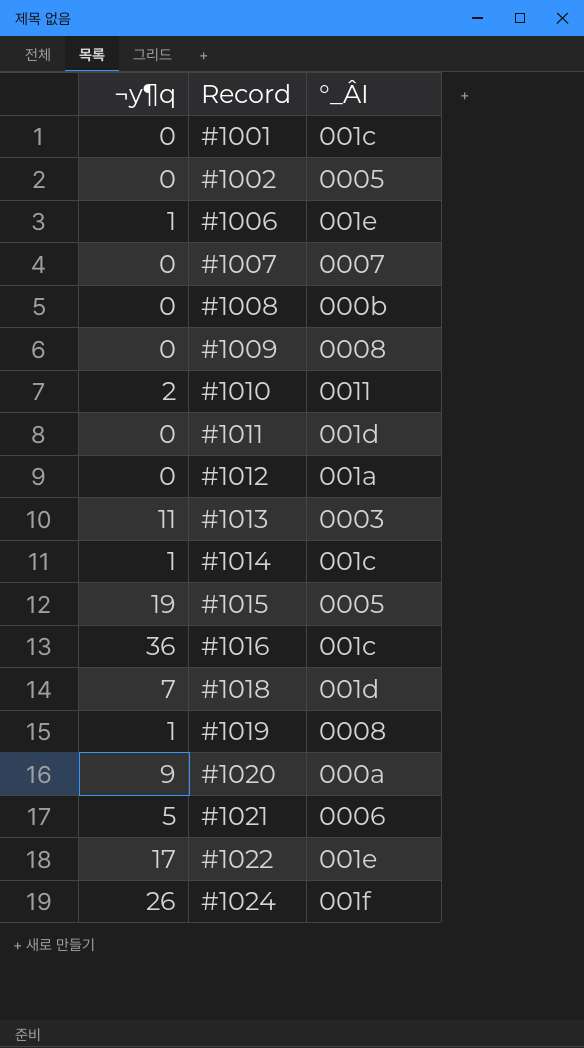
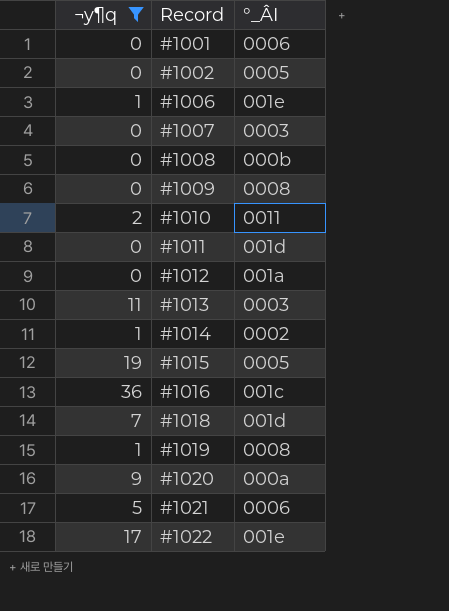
filter: none -> ¬y¶q != 26
#1001 | °_ÂI: 001c -> 0006
#1007 | °_ÂI: 0007 -> 0003
#1014 | °_ÂI: 001c -> 0002

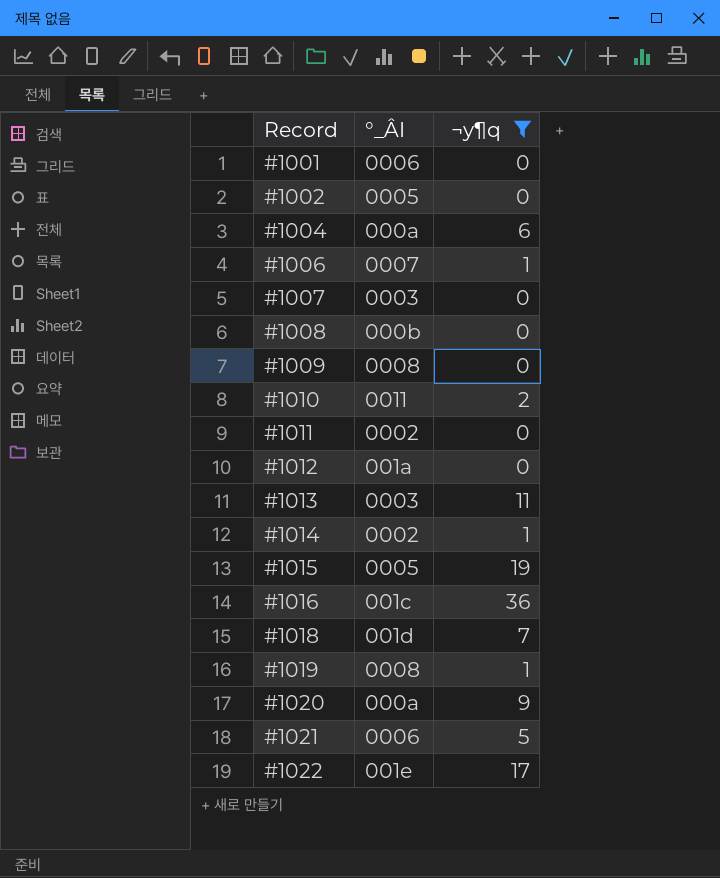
column ¬y¶q | position: 1 -> 3
row #1004: none -> 000a | 6
#1006 | °_ÂI: 001e -> 0007
#1011 | °_ÂI: 001d -> 0002

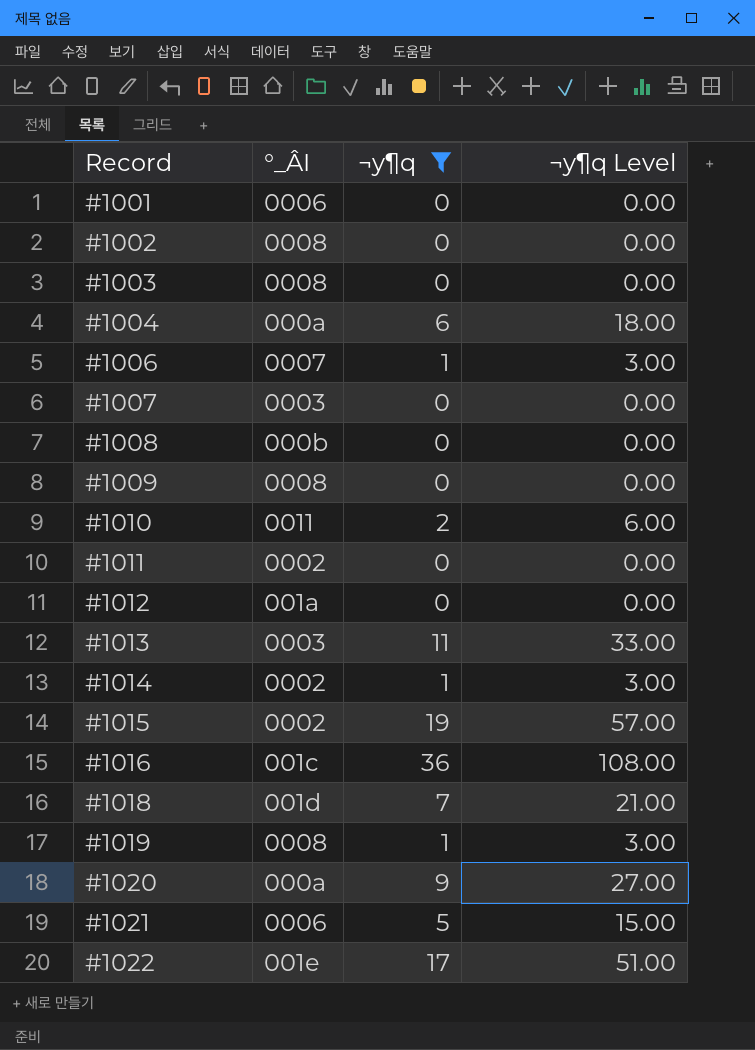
column ¬y¶q Level | formula: none -> [¬y¶q] * 3
#1002 | °_ÂI: 0005 -> 0008
row #1003: none -> 0008 | 0 | 0.00
#1015 | °_ÂI: 0005 -> 0002

